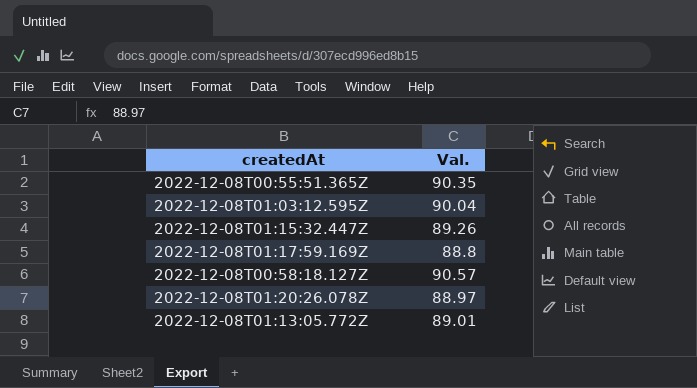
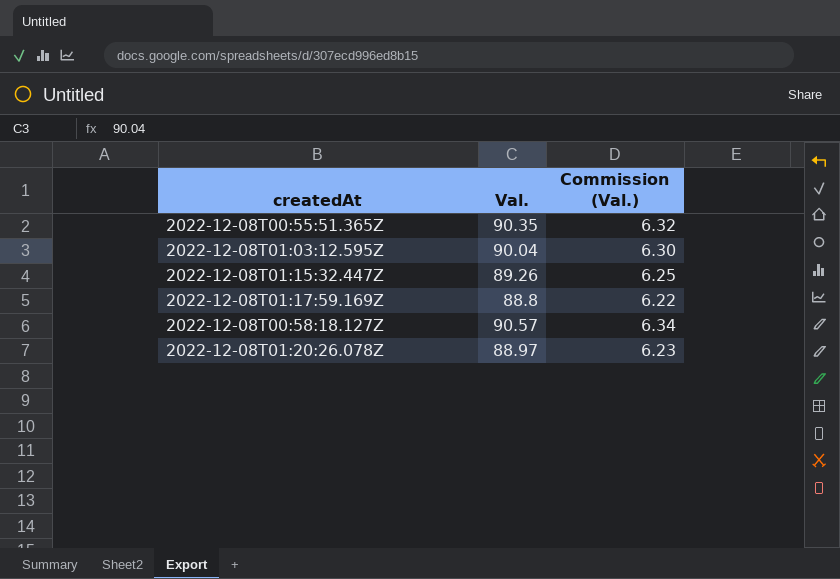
column Commission (Val.) | formula: none -> [Val.] * 0.07
row 2022-12-08T01:13:05.772Z: 89.01 -> none

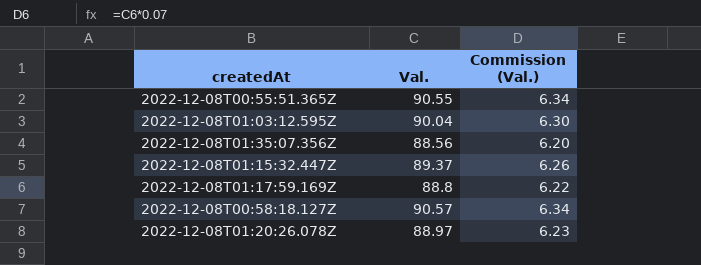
2022-12-08T00:55:51.365Z | Val.: 90.35 -> 90.55
2022-12-08T00:55:51.365Z | Commission (Val.): 6.32 -> 6.34
row 2022-12-08T01:35:07.356Z: none -> 88.56 | 6.20
2022-12-08T01:15:32.447Z | Val.: 89.26 -> 89.37
2022-12-08T01:15:32.447Z | Commission (Val.): 6.25 -> 6.26

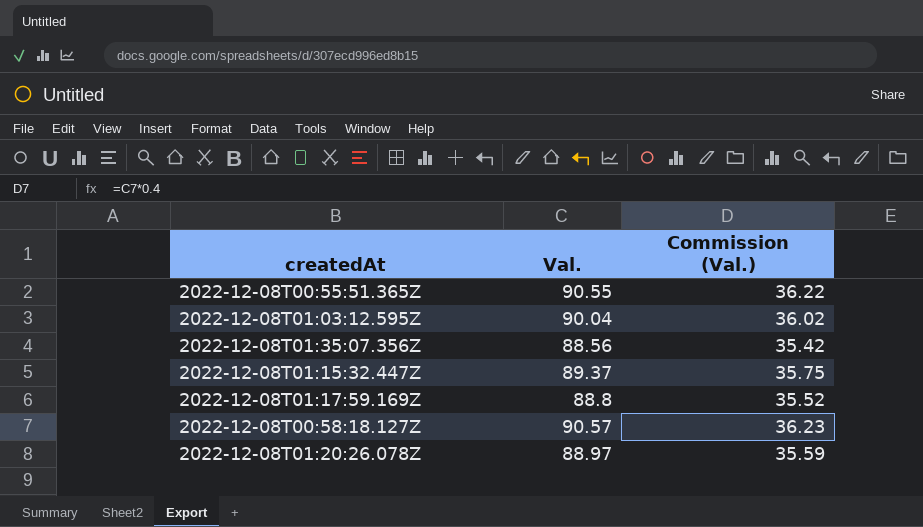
column Commission (Val.) | formula: [Val.] * 0.07 -> [Val.] * 0.4

